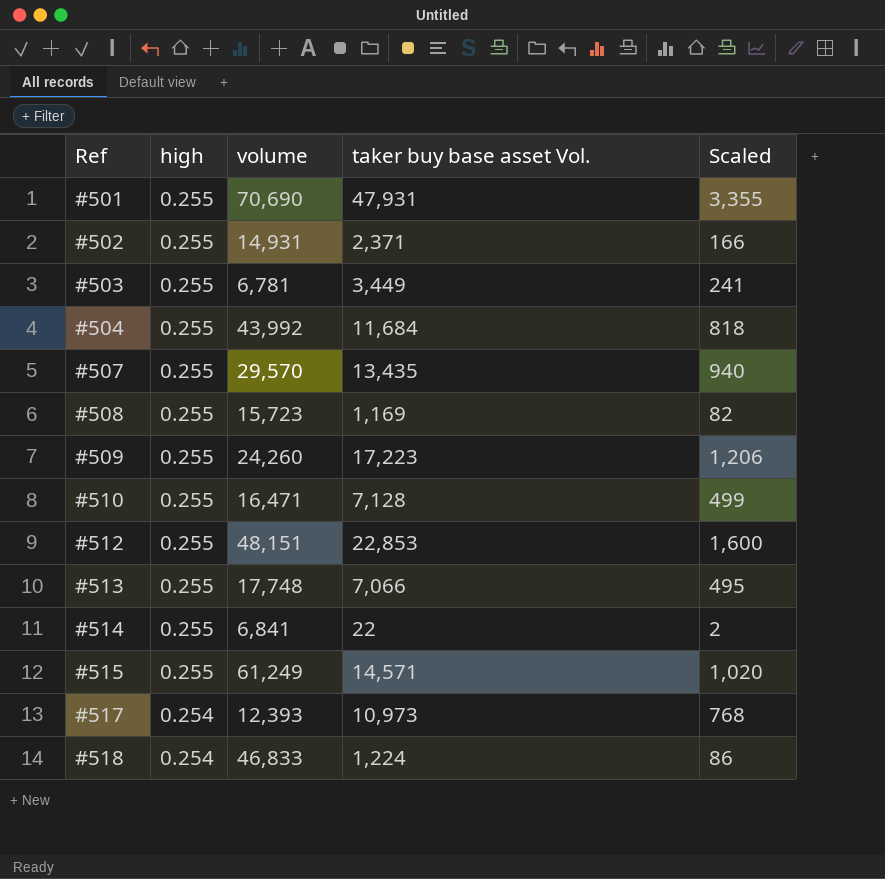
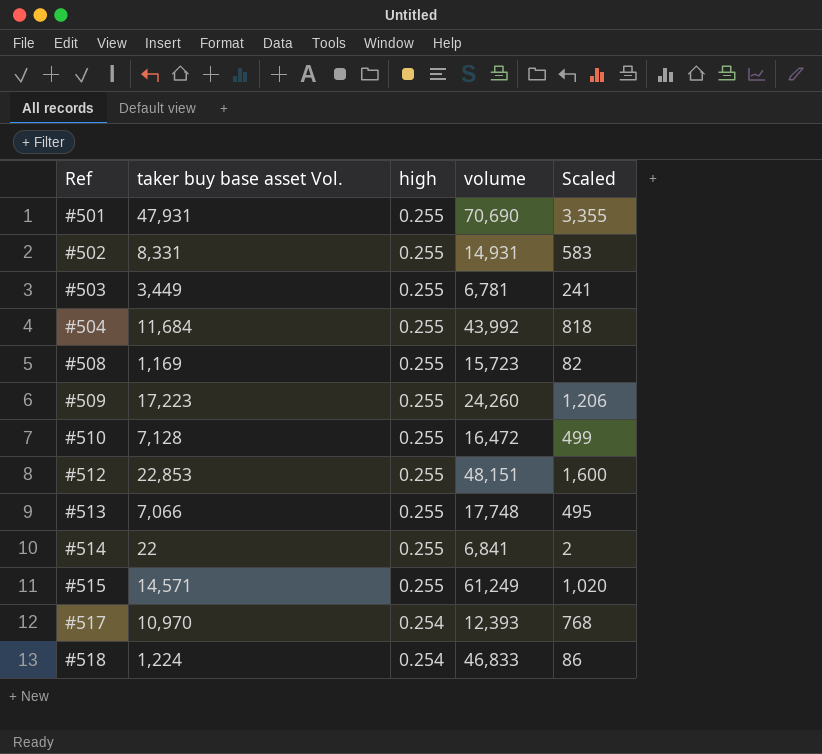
column taker buy base asset Vol. | position: 4 -> 2
row #507: 0.255 | 29,570 | 13,435 | 940 -> none
#502 | taker buy base asset Vol.: 2,371 -> 8,331
#502 | Scaled: 166 -> 583
#510 | volume: 16,471 -> 16,472
#517 | taker buy base asset Vol.: 10,973 -> 10,970

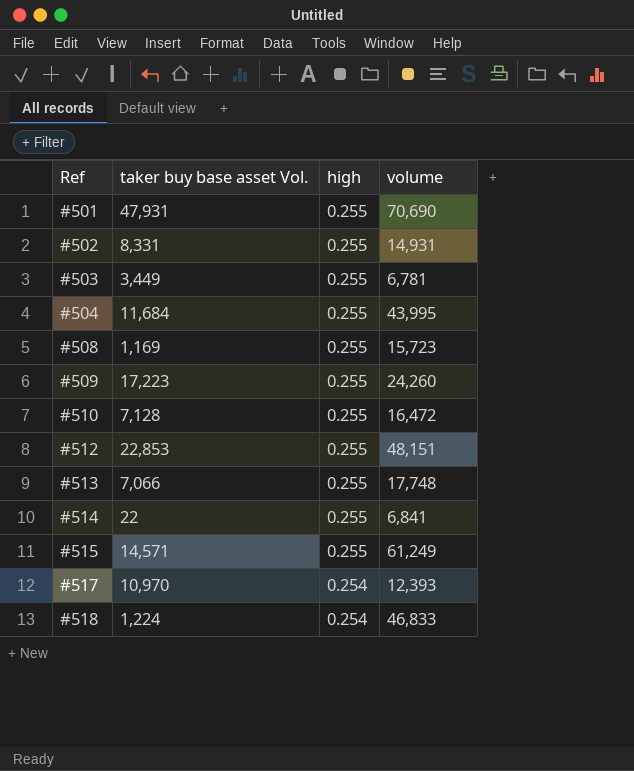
column Scaled | formula: [taker buy base asset Vol.] * 0.07 -> none
#504 | volume: 43,992 -> 43,995

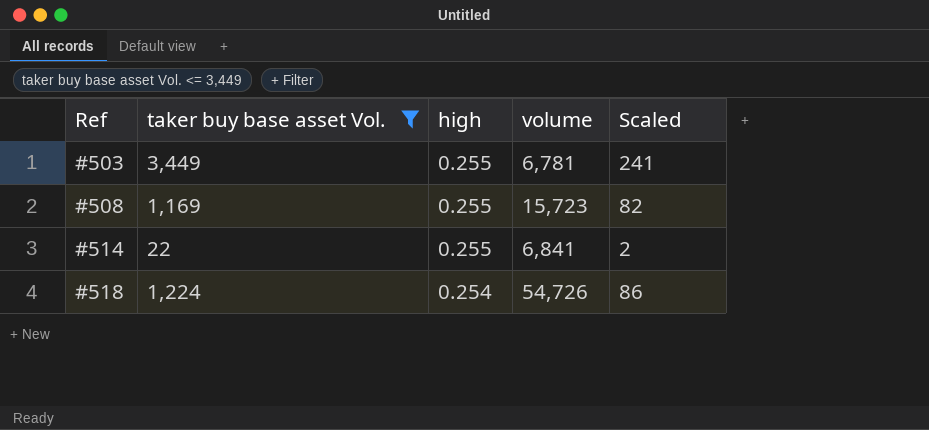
filter: none -> taker buy base asset Vol. <= 3,449
column Scaled | formula: none -> [taker buy base asset Vol.] * 0.07
#518 | volume: 46,833 -> 54,726

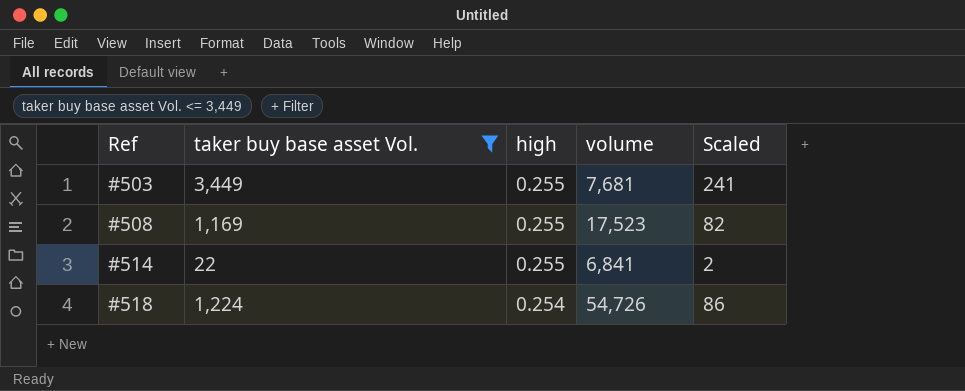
#503 | volume: 6,781 -> 7,681
#508 | volume: 15,723 -> 17,523

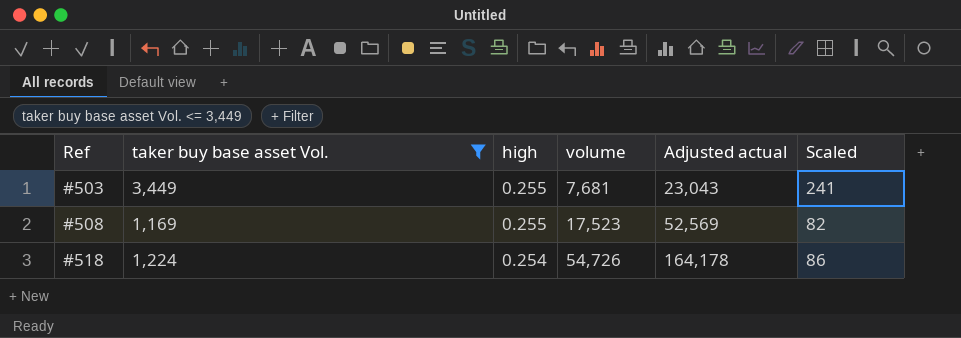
column Adjusted actual | formula: none -> [volume] * 3
row #514: 22 | 0.255 | 6,841 | 2 -> none

